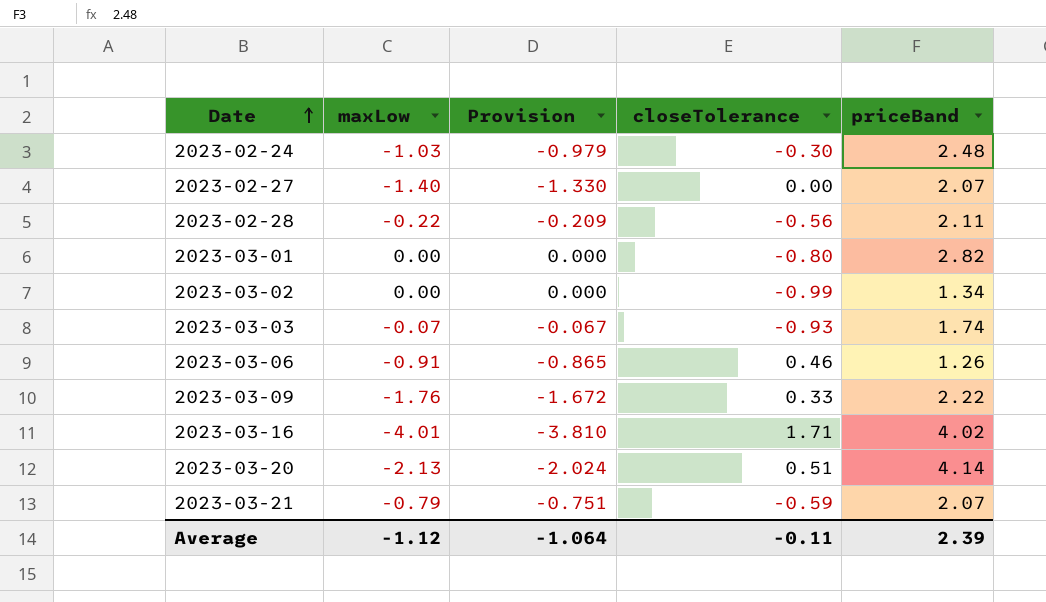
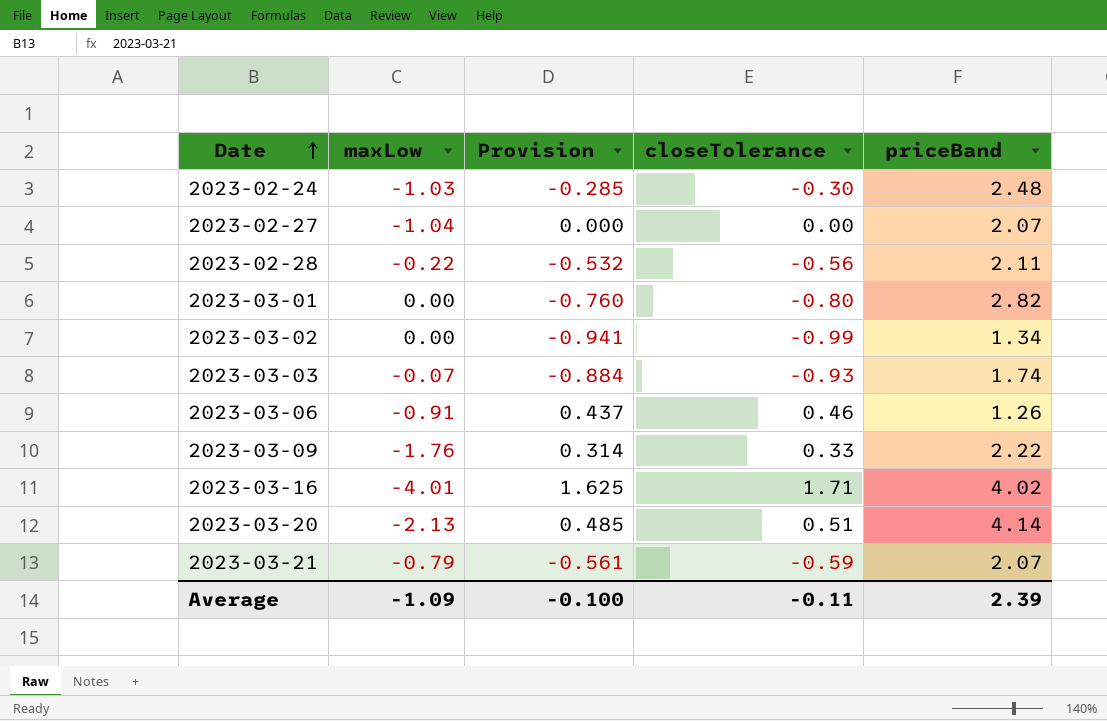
column Provision | formula: [maxLow] * 0.95 -> [closeTolerance] * 0.95
2023-02-27 | maxLow: -1.40 -> -1.04
Average | maxLow: -1.12 -> -1.09
Average | Provision: -1.064 -> -0.100

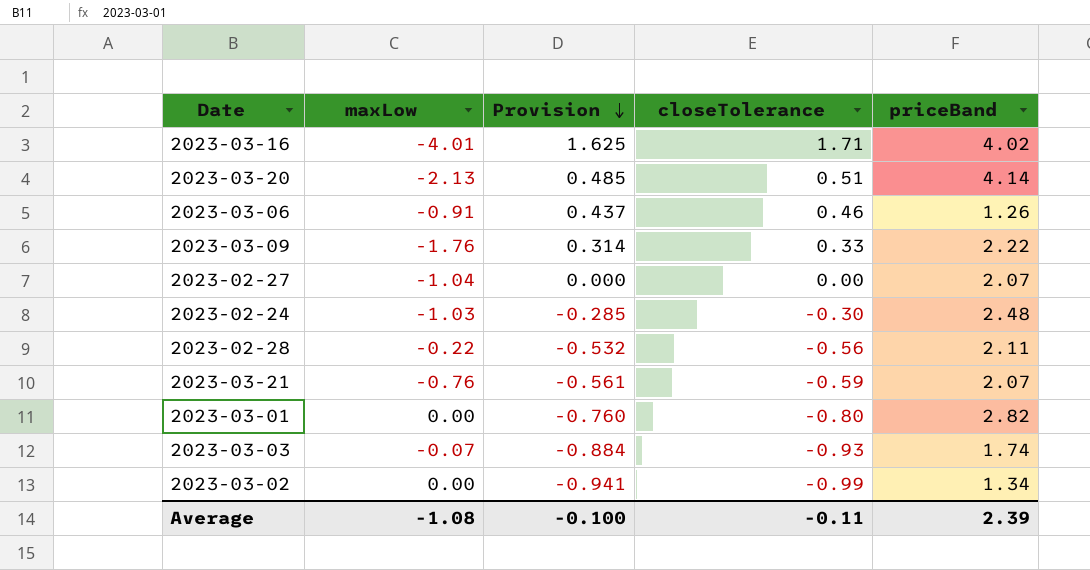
row order: Date ascending -> Provision descending
2023-03-21 | maxLow: -0.79 -> -0.76
Average | maxLow: -1.09 -> -1.08

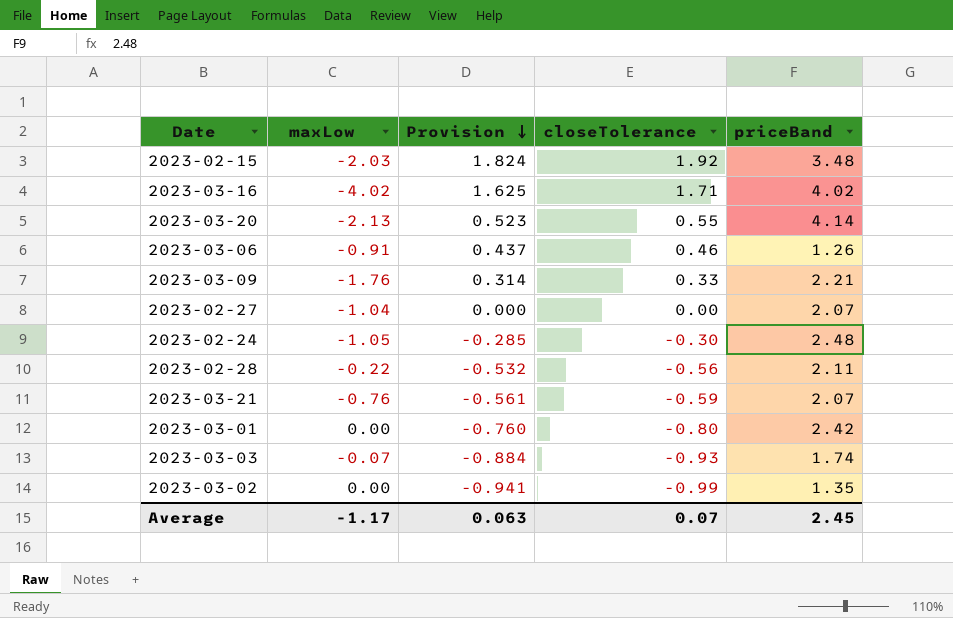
row 2023-02-15: none -> -2.03 | 1.824 | 1.92 | 3.48
2023-03-16 | maxLow: -4.01 -> -4.02
2023-03-20 | Provision: 0.485 -> 0.523
2023-03-20 | closeTolerance: 0.51 -> 0.55
2023-03-09 | priceBand: 2.22 -> 2.21
2023-02-24 | maxLow: -1.03 -> -1.05
2023-03-01 | priceBand: 2.82 -> 2.42
2023-03-02 | priceBand: 1.34 -> 1.35
Average | maxLow: -1.08 -> -1.17
Average | Provision: -0.100 -> 0.063
Average | closeTolerance: -0.11 -> 0.07
Average | priceBand: 2.39 -> 2.45

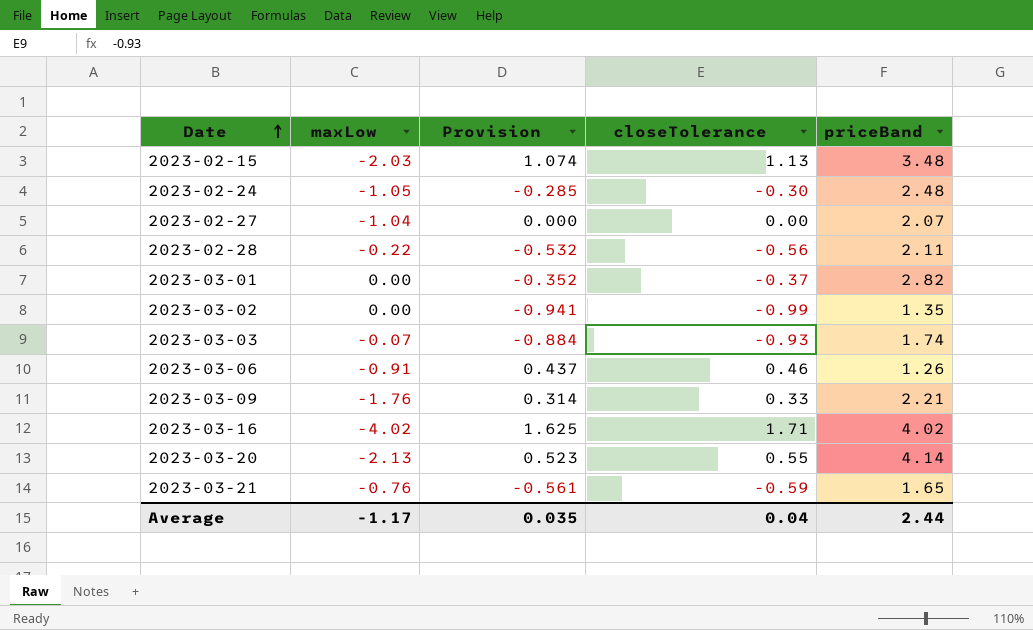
row order: Provision descending -> Date ascending
2023-02-15 | Provision: 1.824 -> 1.074
2023-02-15 | closeTolerance: 1.92 -> 1.13
2023-03-01 | Provision: -0.760 -> -0.352
2023-03-01 | closeTolerance: -0.80 -> -0.37
2023-03-01 | priceBand: 2.42 -> 2.82
2023-03-21 | priceBand: 2.07 -> 1.65
Average | Provision: 0.063 -> 0.035
Average | closeTolerance: 0.07 -> 0.04
Average | priceBand: 2.45 -> 2.44

